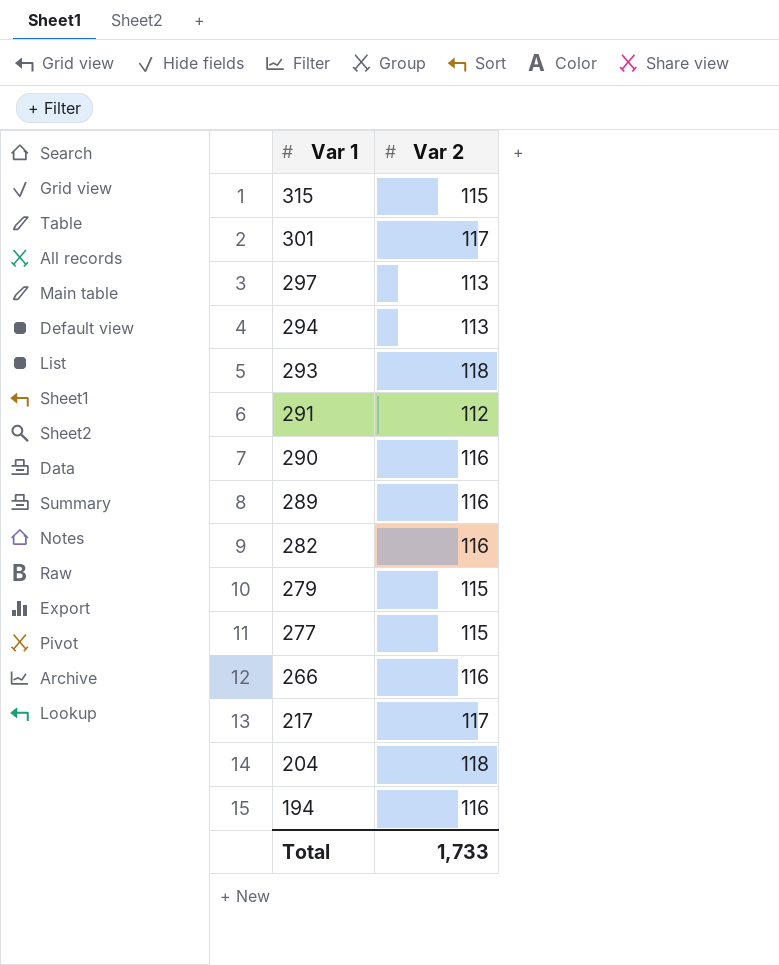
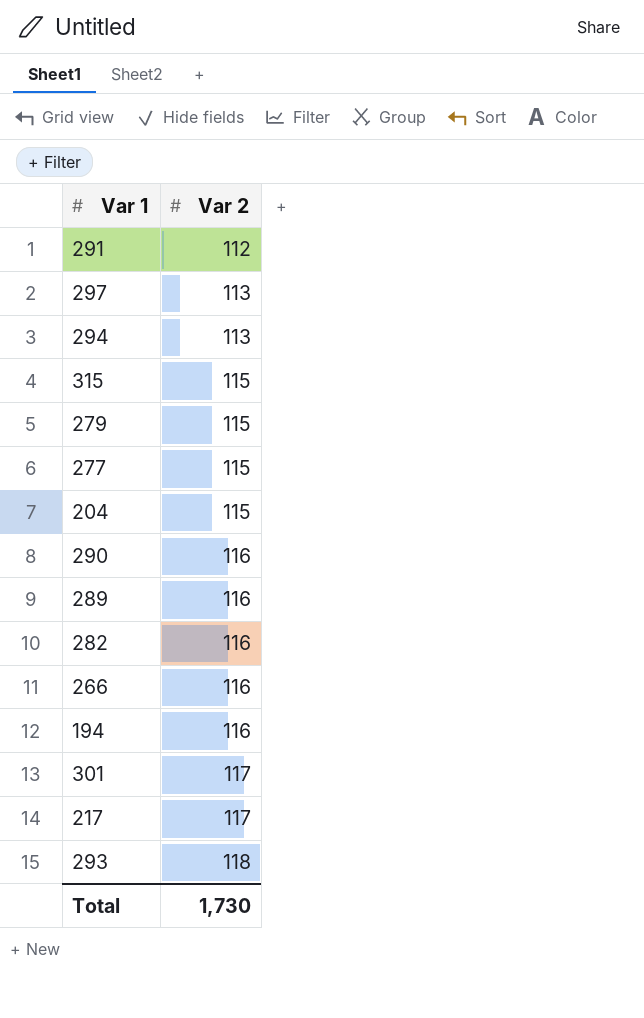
row order: Var 1 descending -> Var 2 ascending
204 | Var 2: 118 -> 115
Total | Var 2: 1,733 -> 1,730

